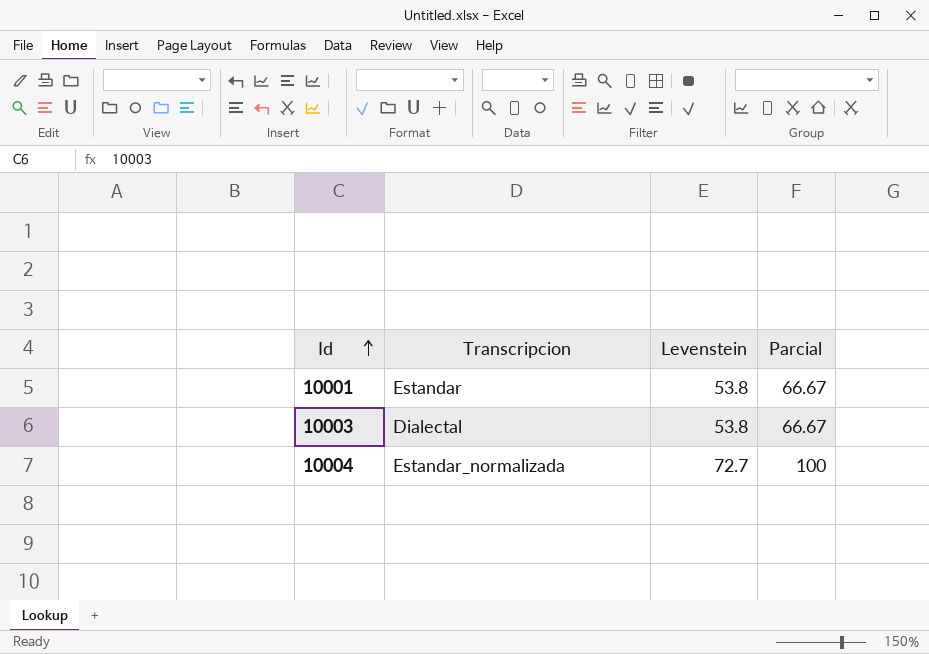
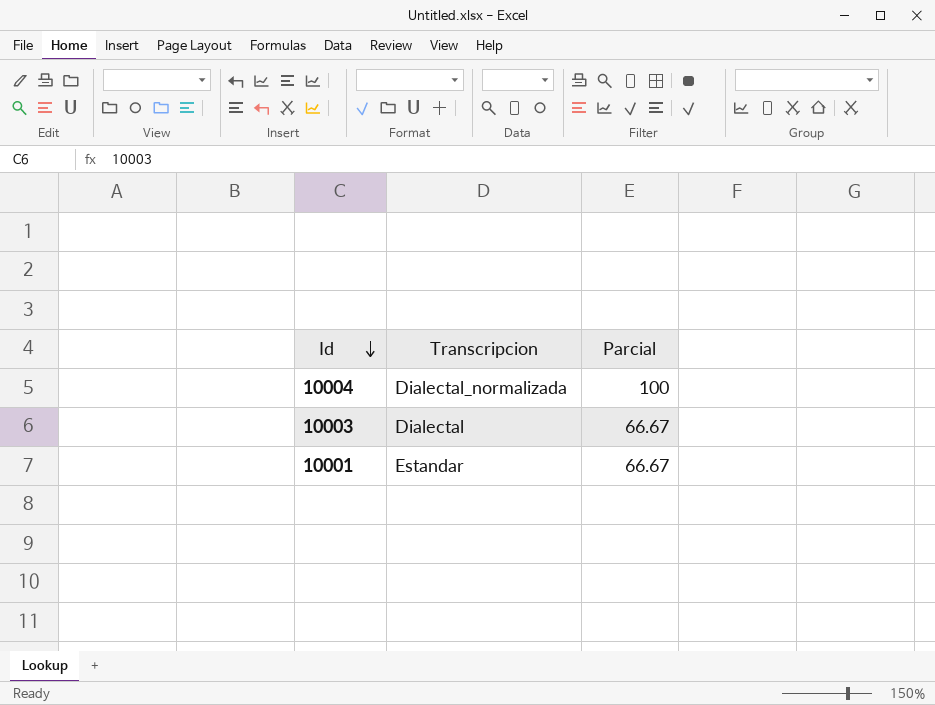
row order: Id ascending -> Id descending
column Levenstein | position: 3 -> none
10004 | Transcripcion: Estandar_normalizada -> Dialectal_normalizada

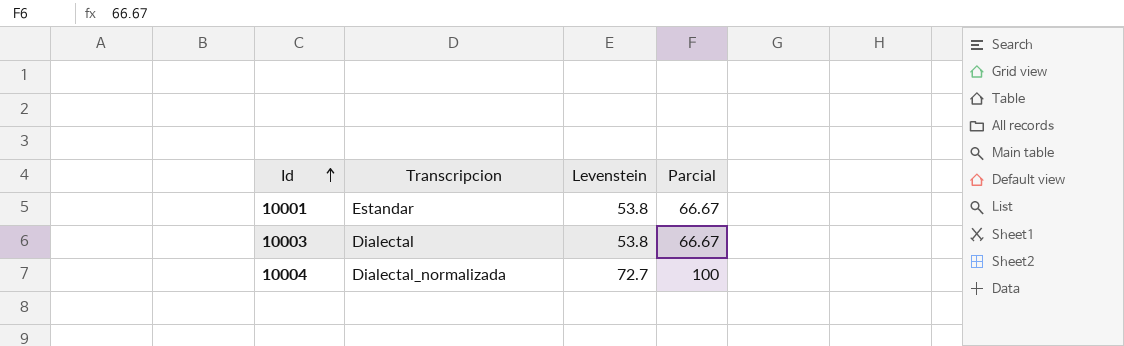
row order: Id descending -> Id ascending
column Levenstein | position: none -> 3

